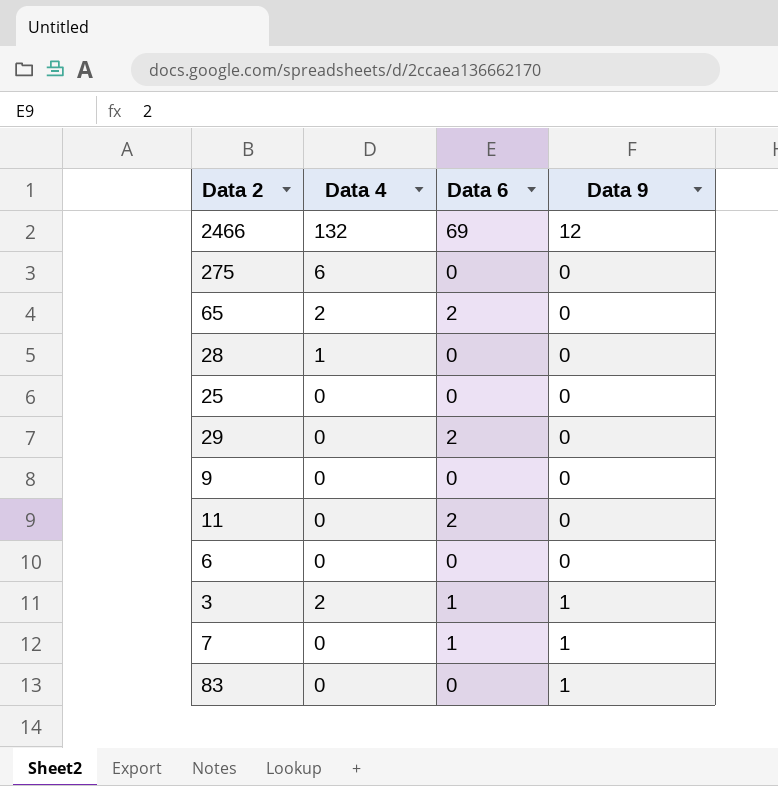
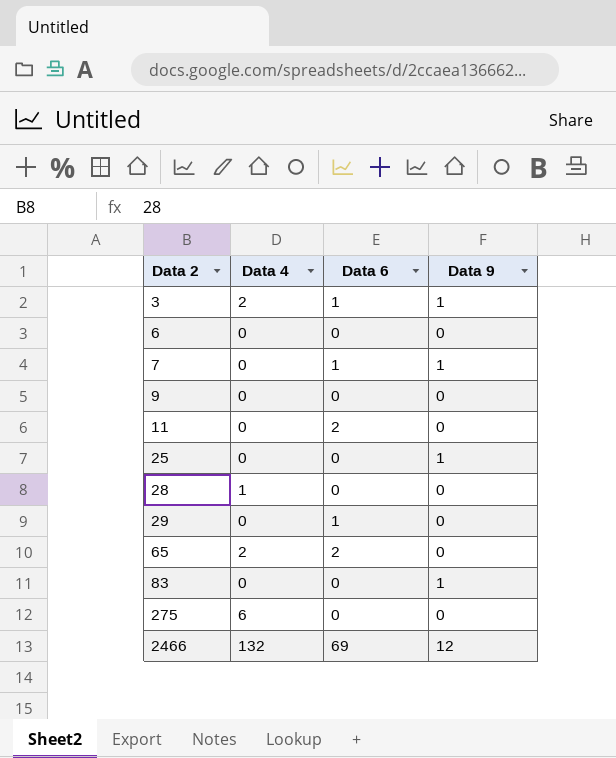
row order: none -> Data 2 ascending
25 | Data 9: 0 -> 1
29 | Data 6: 2 -> 1

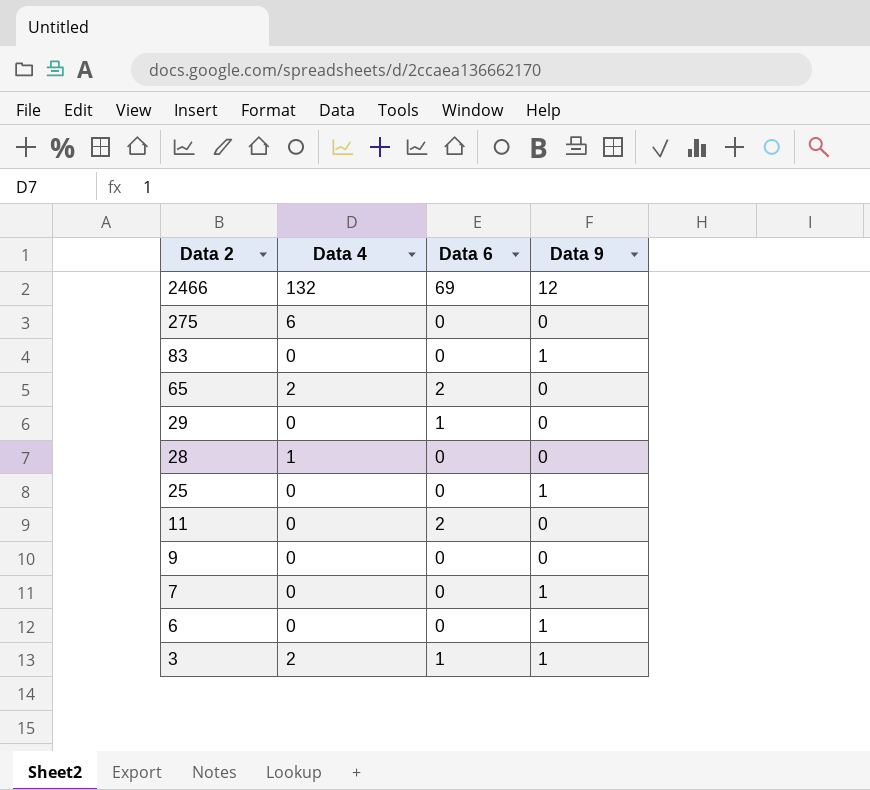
row order: Data 2 ascending -> Data 2 descending
7 | Data 6: 1 -> 0
6 | Data 9: 0 -> 1

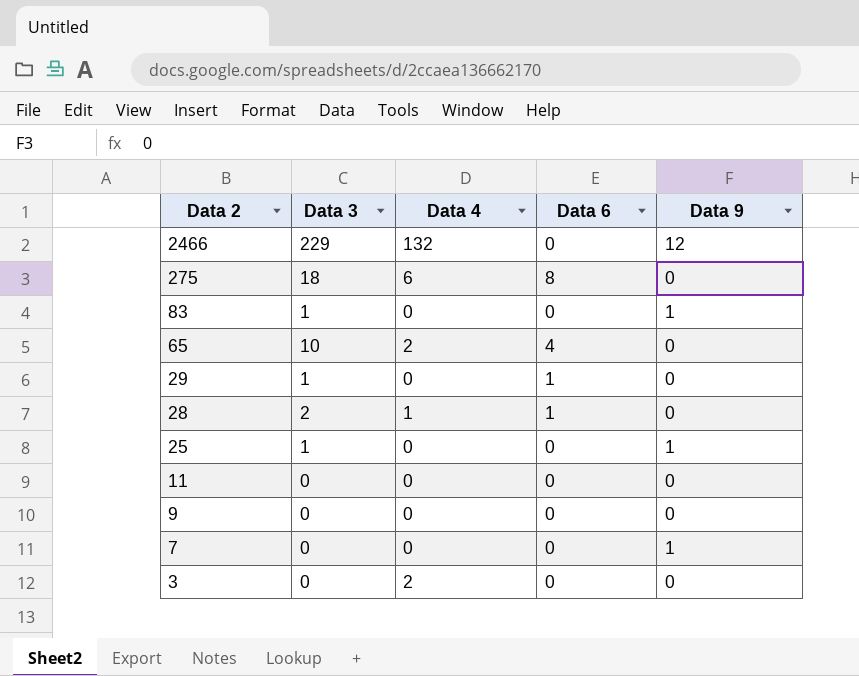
column Data 3 | position: none -> 2
row 6: 0 | 0 | 1 -> none
2466 | Data 6: 69 -> 0
275 | Data 6: 0 -> 8
65 | Data 6: 2 -> 4
28 | Data 6: 0 -> 1
11 | Data 6: 2 -> 0
3 | Data 6: 1 -> 0
3 | Data 9: 1 -> 0

